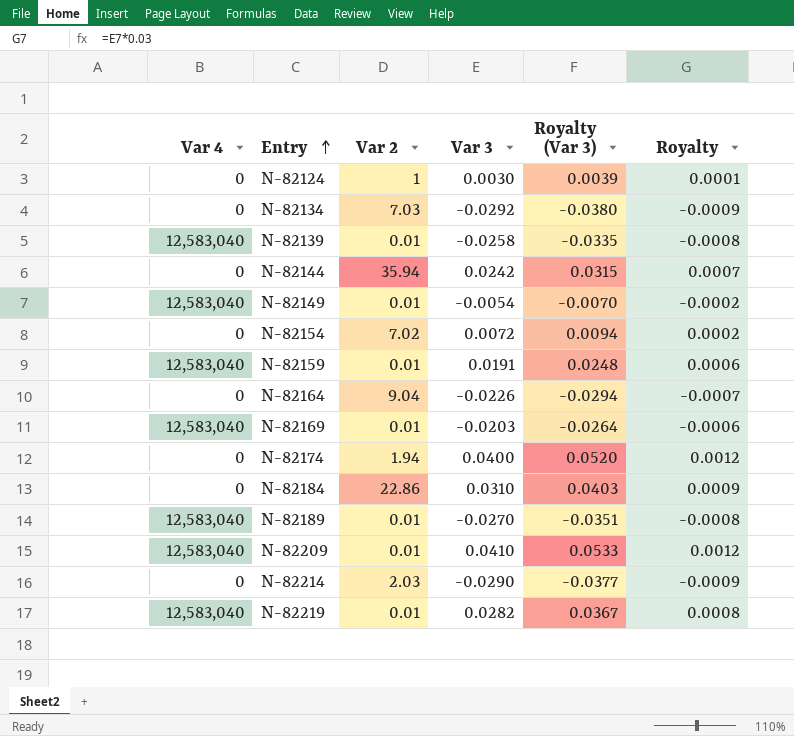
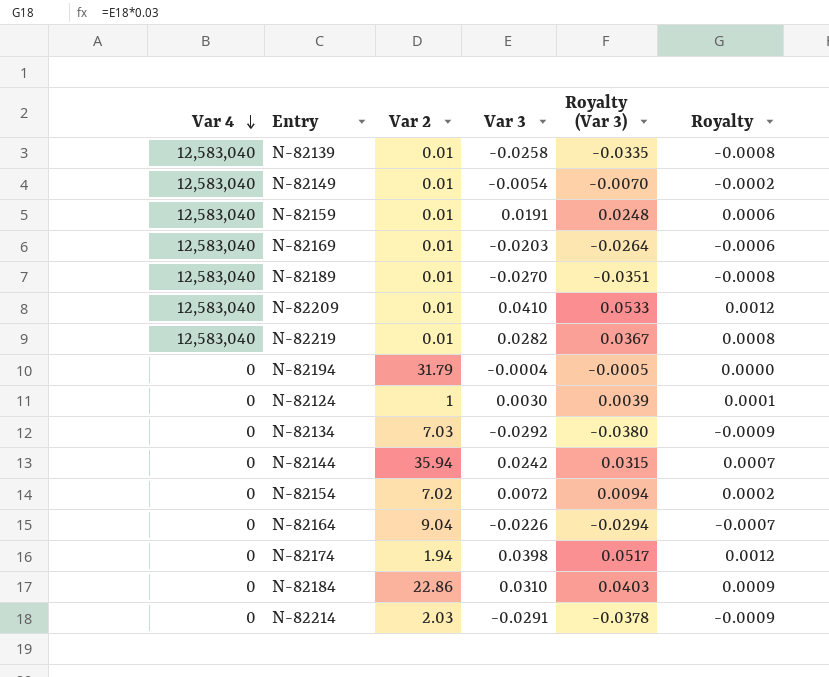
row order: Entry ascending -> Var 4 descending
row N-82194: none -> 0 | 31.79 | -0.0004 | -0.0005 | 0.0000
N-82174 | Var 3: 0.0400 -> 0.0398
N-82174 | Royalty (Var 3): 0.0520 -> 0.0517
N-82214 | Var 3: -0.0290 -> -0.0291
N-82214 | Royalty (Var 3): -0.0377 -> -0.0378

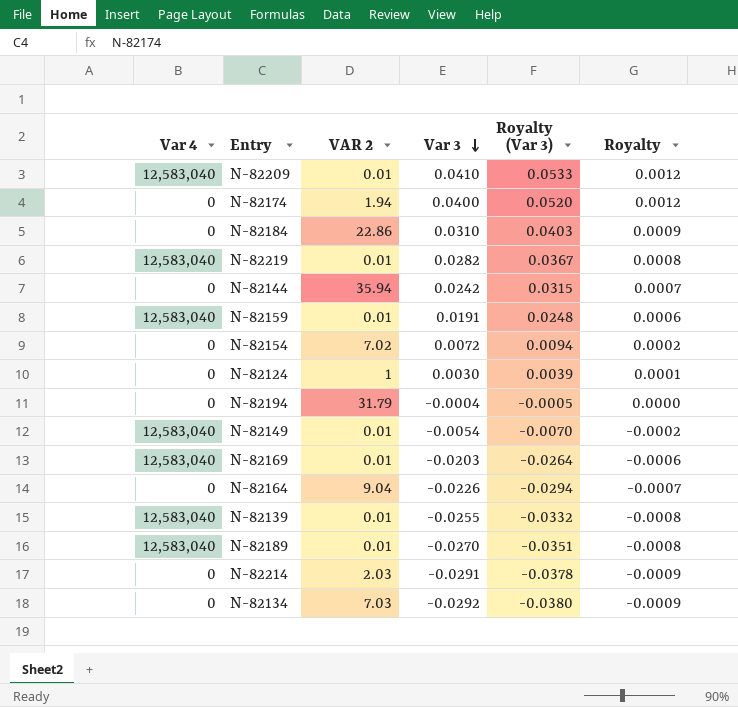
row order: Var 4 descending -> Var 3 descending
column name: Var 2 -> VAR 2
N-82174 | Var 3: 0.0398 -> 0.0400
N-82174 | Royalty (Var 3): 0.0517 -> 0.0520
N-82139 | Var 3: -0.0258 -> -0.0255
N-82139 | Royalty (Var 3): -0.0335 -> -0.0332

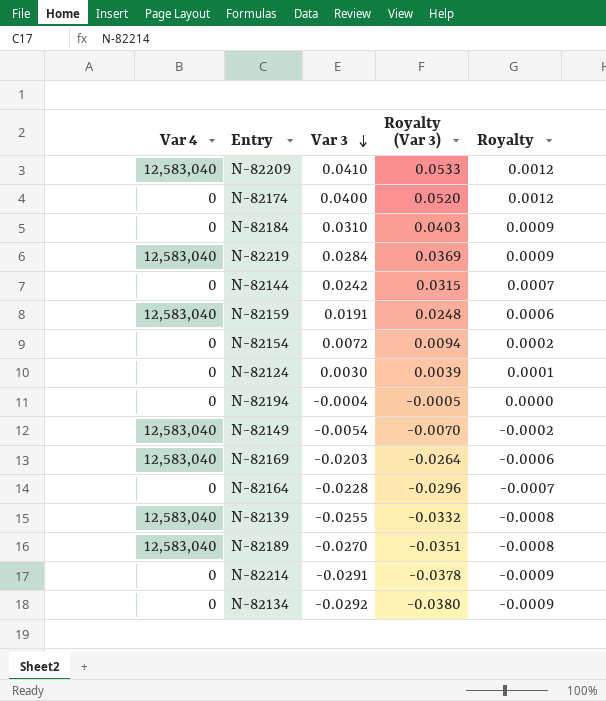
column VAR 2 | position: 3 -> none
N-82219 | Var 3: 0.0282 -> 0.0284
N-82219 | Royalty (Var 3): 0.0367 -> 0.0369
N-82219 | Royalty: 0.0008 -> 0.0009
N-82164 | Var 3: -0.0226 -> -0.0228
N-82164 | Royalty (Var 3): -0.0294 -> -0.0296

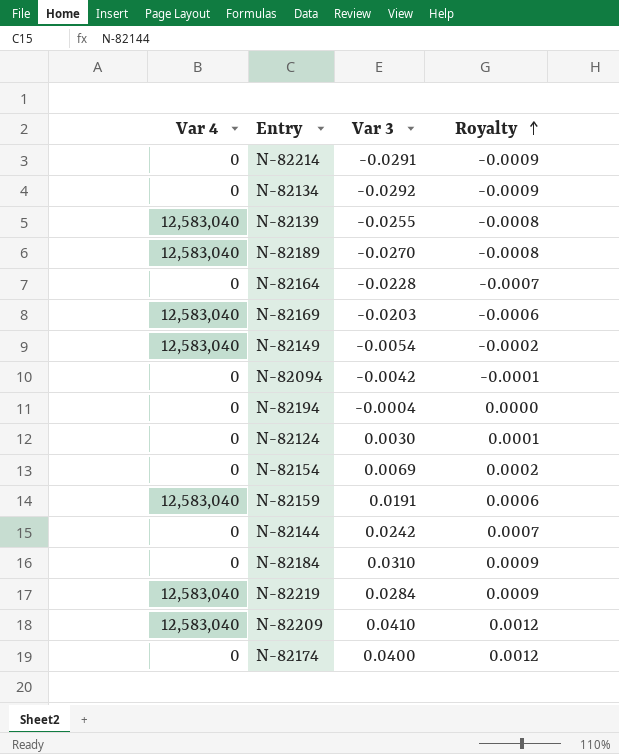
row order: Var 3 descending -> Royalty ascending
column Royalty (Var 3) | formula: [Var 3] * 1.3 -> none
row N-82094: none -> 0 | -0.0042 | -0.0001
N-82154 | Var 3: 0.0072 -> 0.0069

